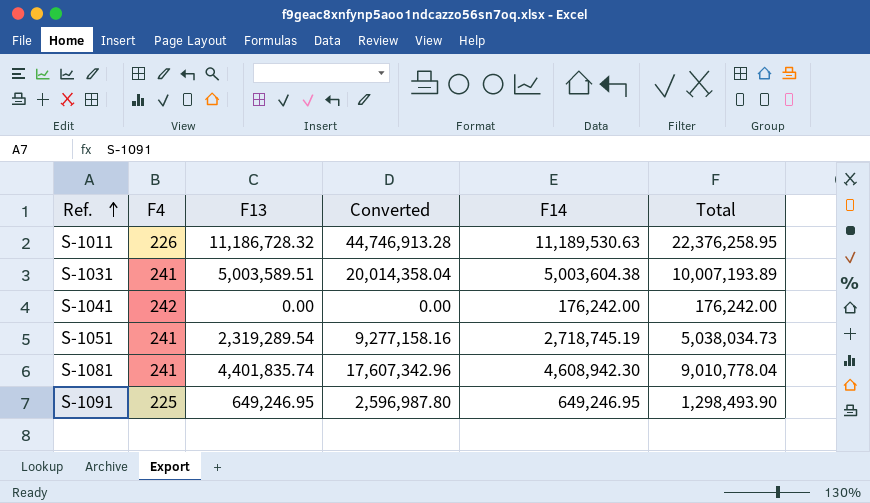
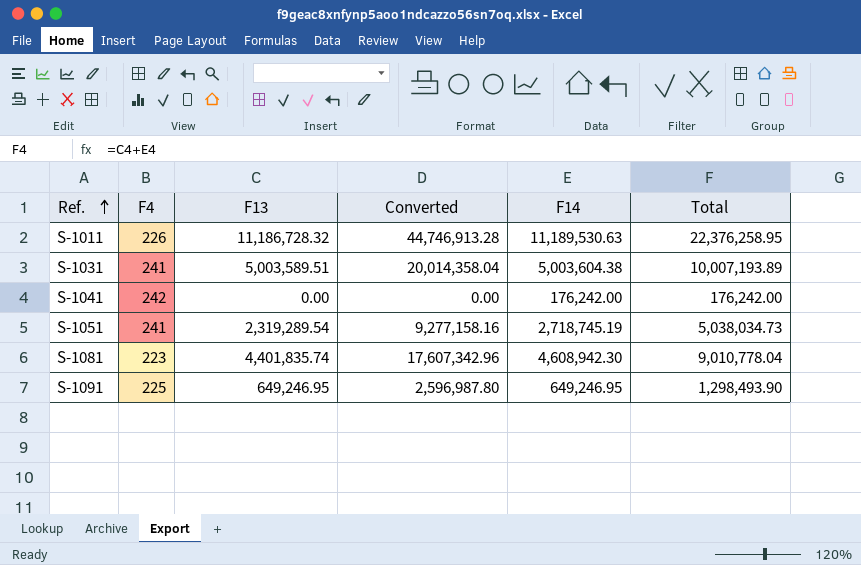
S-1081 | F4: 241 -> 223

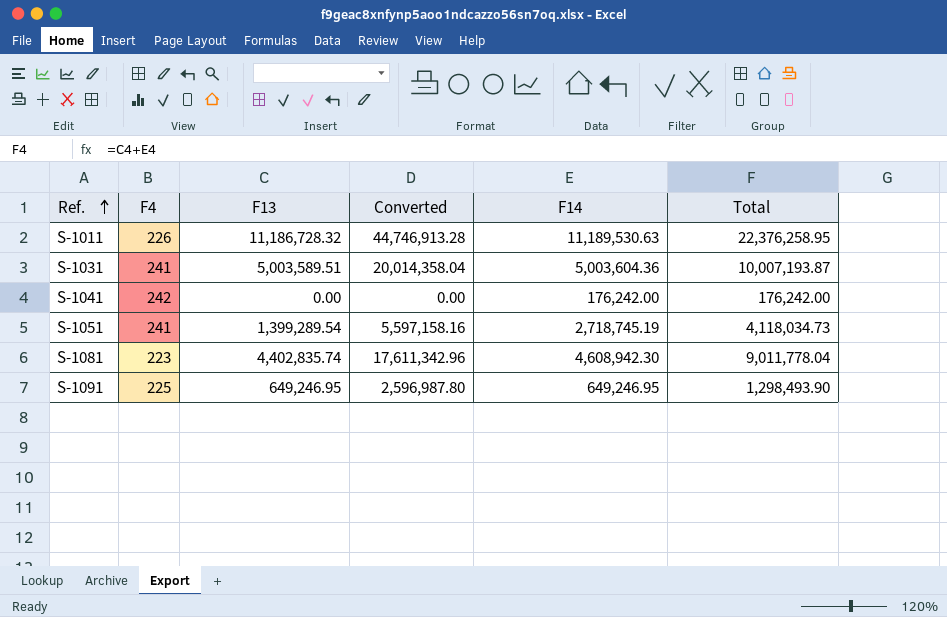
S-1031 | F14: 5,003,604.38 -> 5,003,604.36
S-1031 | Total: 10,007,193.89 -> 10,007,193.87
S-1051 | F13: 2,319,289.54 -> 1,399,289.54
S-1051 | Converted: 9,277,158.16 -> 5,597,158.16
S-1051 | Total: 5,038,034.73 -> 4,118,034.73
S-1081 | F13: 4,401,835.74 -> 4,402,835.74
S-1081 | Converted: 17,607,342.96 -> 17,611,342.96
S-1081 | Total: 9,010,778.04 -> 9,011,778.04

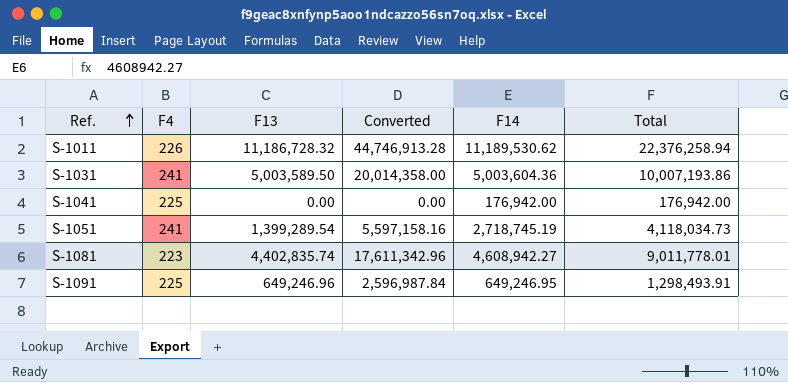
S-1011 | F14: 11,189,530.63 -> 11,189,530.62
S-1011 | Total: 22,376,258.95 -> 22,376,258.94
S-1031 | F13: 5,003,589.51 -> 5,003,589.50
S-1031 | Converted: 20,014,358.04 -> 20,014,358.00
S-1031 | Total: 10,007,193.87 -> 10,007,193.86
S-1041 | F4: 242 -> 225
S-1041 | F14: 176,242.00 -> 176,942.00
S-1041 | Total: 176,242.00 -> 176,942.00
S-1081 | F14: 4,608,942.30 -> 4,608,942.27
S-1081 | Total: 9,011,778.04 -> 9,011,778.01
S-1091 | F13: 649,246.95 -> 649,246.96
S-1091 | Converted: 2,596,987.80 -> 2,596,987.84
S-1091 | Total: 1,298,493.90 -> 1,298,493.91

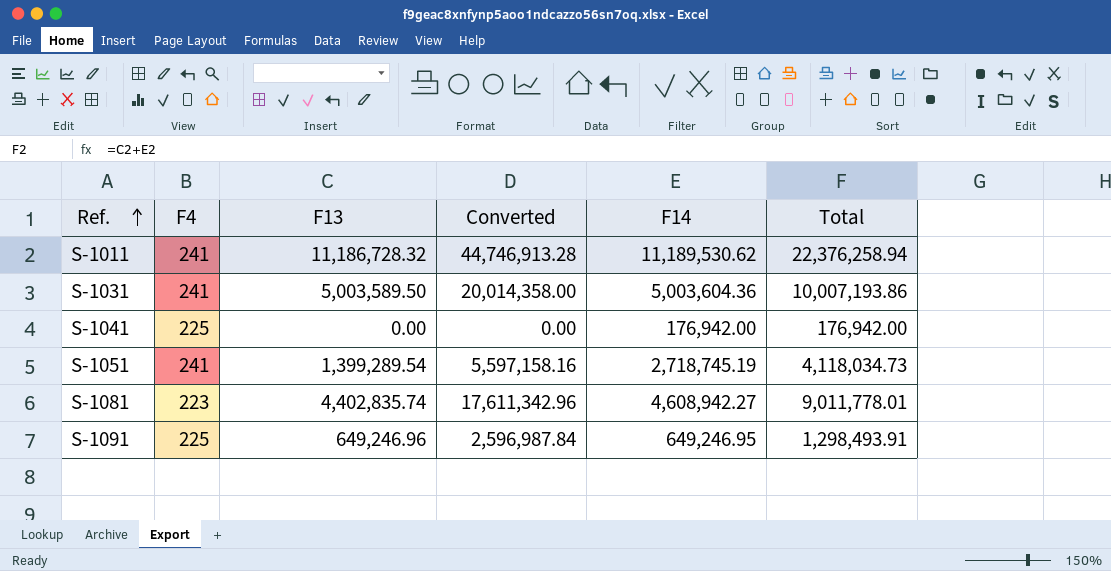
S-1011 | F4: 226 -> 241

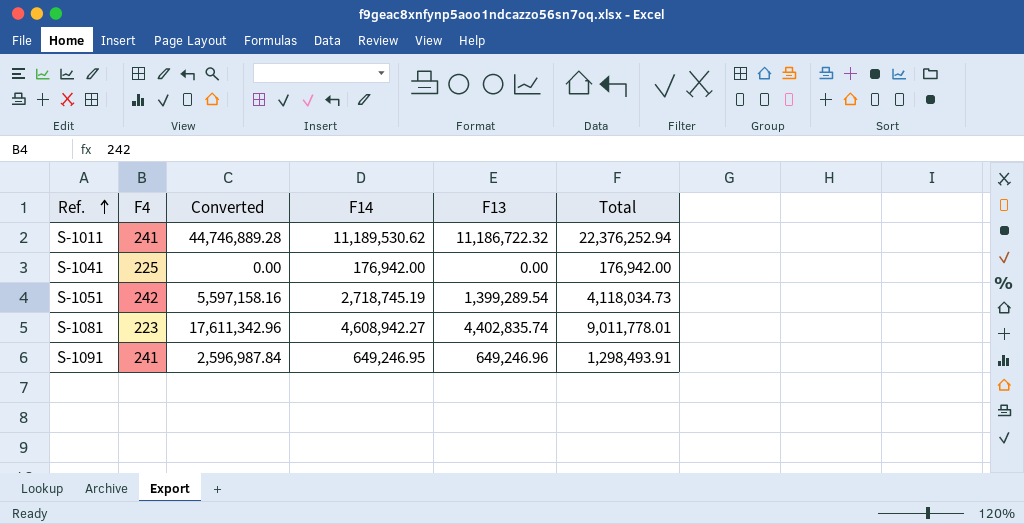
column F13 | position: 3 -> 5
row S-1031: 241 | 5,003,589.50 | 20,014,358.00 | 5,003,604.36 | 10,007,193.86 -> none
S-1011 | Converted: 44,746,913.28 -> 44,746,889.28
S-1011 | F13: 11,186,728.32 -> 11,186,722.32
S-1011 | Total: 22,376,258.94 -> 22,376,252.94
S-1051 | F4: 241 -> 242
S-1091 | F4: 225 -> 241

